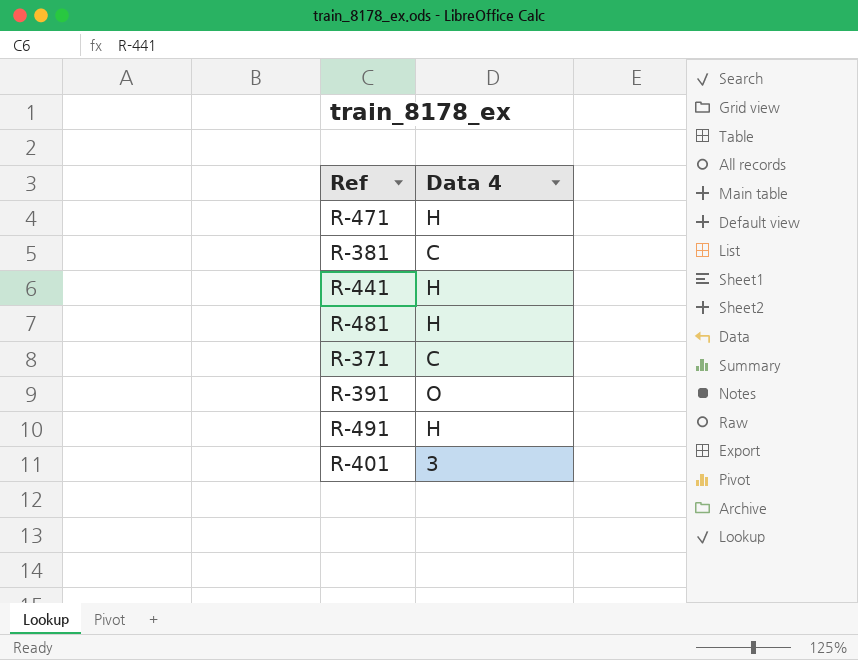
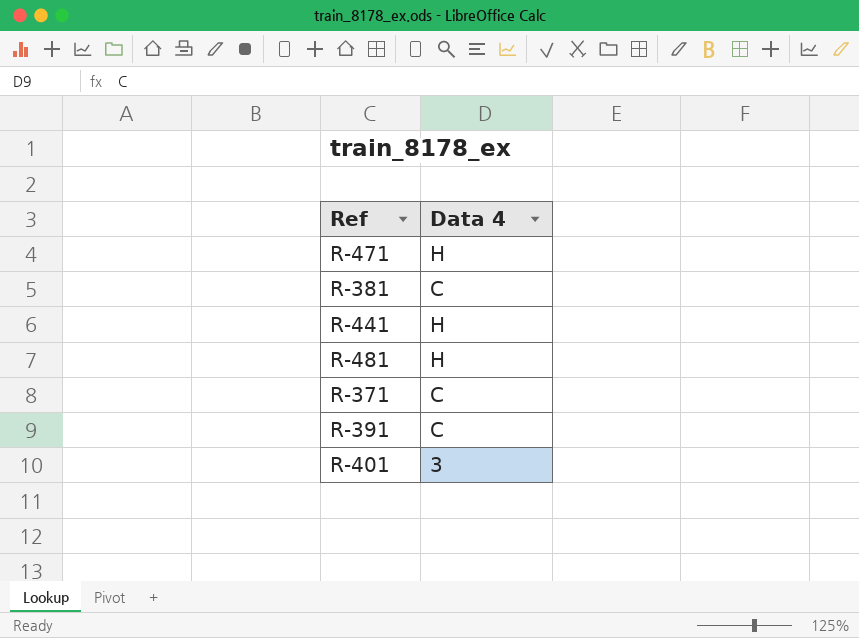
row R-491: H -> none
R-391 | Data 4: O -> C

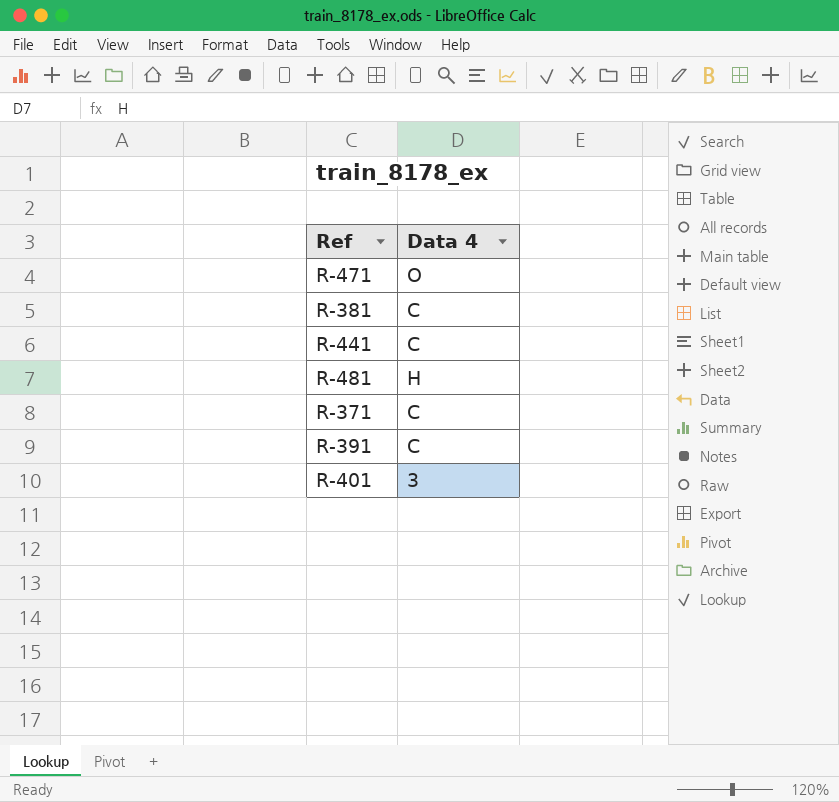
R-471 | Data 4: H -> O
R-441 | Data 4: H -> C

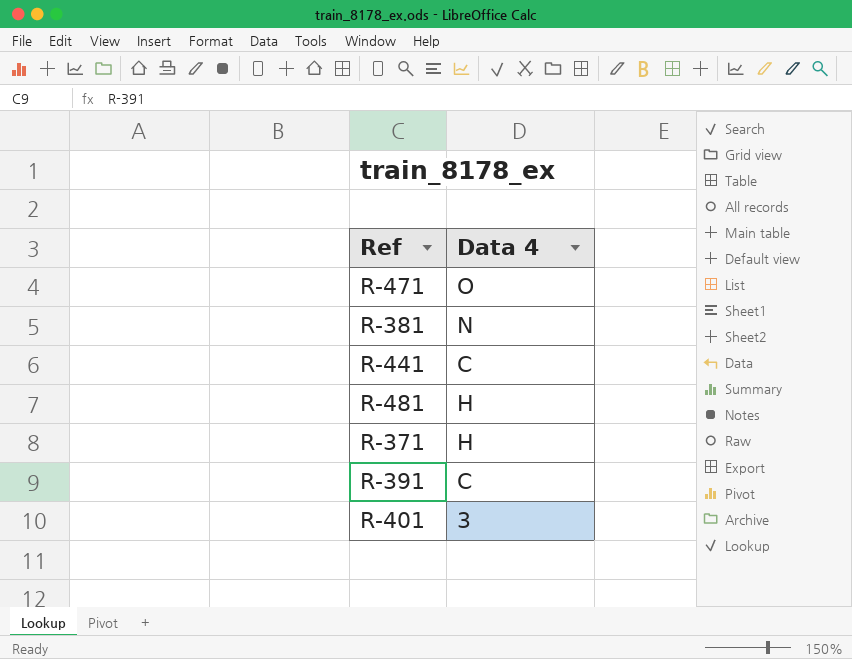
R-381 | Data 4: C -> N
R-371 | Data 4: C -> H

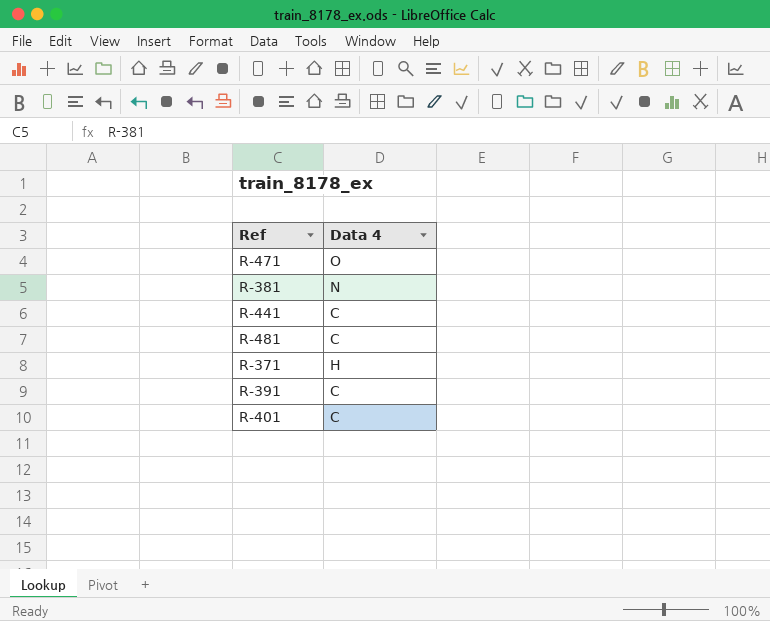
R-481 | Data 4: H -> C
R-401 | Data 4: 3 -> C

